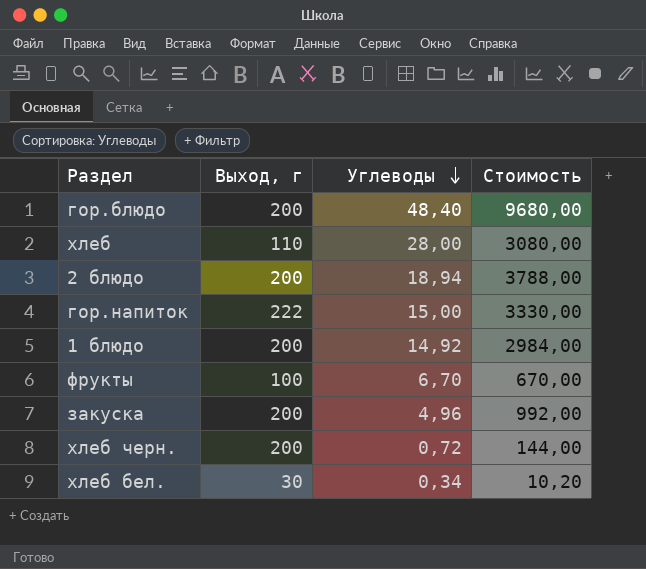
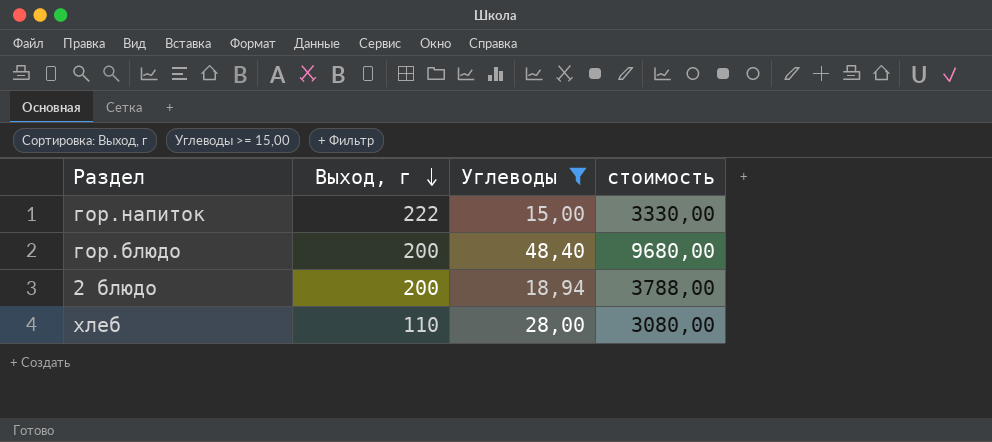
filter: none -> Углеводы >= 15,00
row order: Углеводы descending -> Выход, г descending
column name: Стоимость -> стоимость

